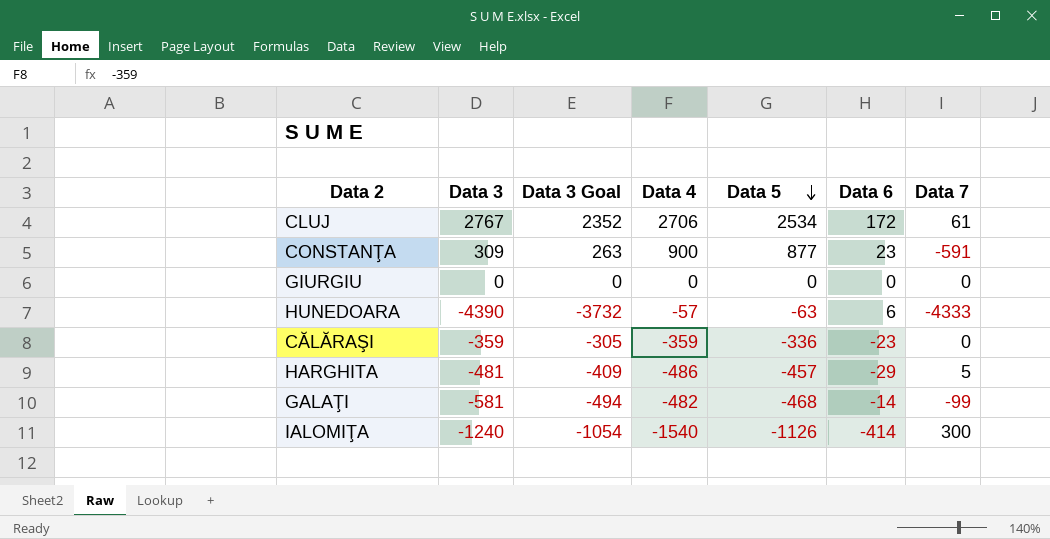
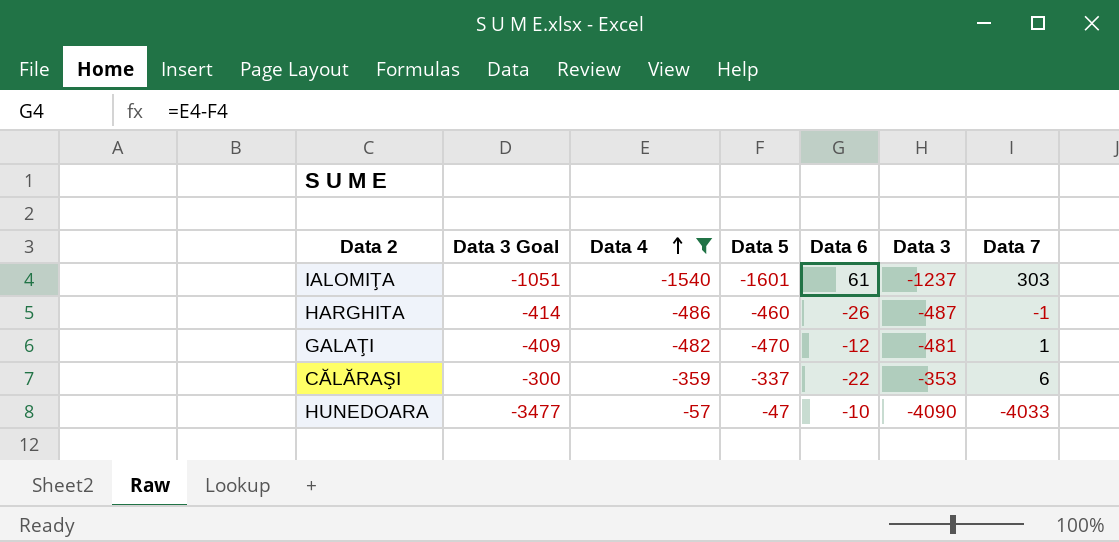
filter: none -> Data 4 <= -57
row order: Data 5 descending -> Data 4 ascending
column Data 3 | position: 2 -> 6
IALOMIŢA | Data 3 Goal: -1054 -> -1051
IALOMIŢA | Data 5: -1126 -> -1601
IALOMIŢA | Data 6: -414 -> 61
IALOMIŢA | Data 3: -1240 -> -1237
IALOMIŢA | Data 7: 300 -> 303
HARGHITA | Data 3 Goal: -409 -> -414
HARGHITA | Data 5: -457 -> -460
HARGHITA | Data 6: -29 -> -26
HARGHITA | Data 3: -481 -> -487
HARGHITA | Data 7: 5 -> -1
GALAŢI | Data 3 Goal: -494 -> -409
GALAŢI | Data 5: -468 -> -470
GALAŢI | Data 6: -14 -> -12
GALAŢI | Data 3: -581 -> -481
GALAŢI | Data 7: -99 -> 1
CĂLĂRAŞI | Data 3 Goal: -305 -> -300
CĂLĂRAŞI | Data 5: -336 -> -337
CĂLĂRAŞI | Data 6: -23 -> -22
CĂLĂRAŞI | Data 3: -359 -> -353
CĂLĂRAŞI | Data 7: 0 -> 6
HUNEDOARA | Data 3 Goal: -3732 -> -3477
HUNEDOARA | Data 5: -63 -> -47
HUNEDOARA | Data 6: 6 -> -10
HUNEDOARA | Data 3: -4390 -> -4090
HUNEDOARA | Data 7: -4333 -> -4033

